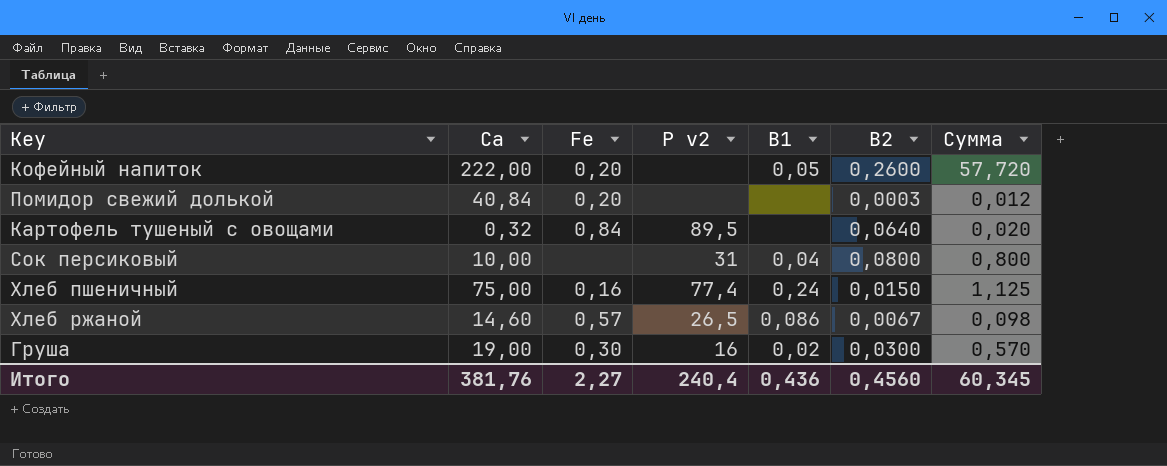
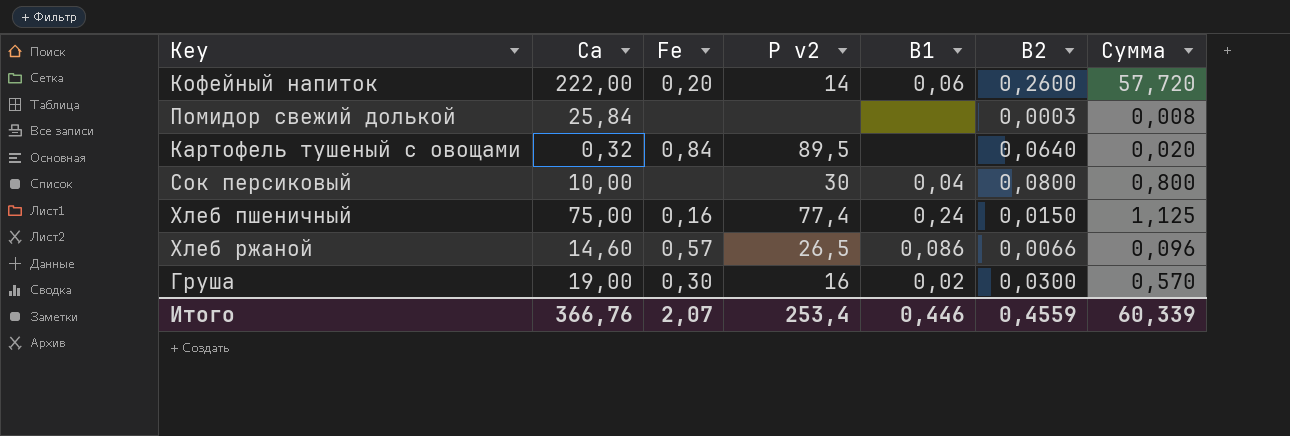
Кофейный напиток | P v2: none -> 14
Кофейный напиток | B1: 0,05 -> 0,06
Помидор свежий долькой | Ca: 40,84 -> 25,84
Помидор свежий долькой | Fe: 0,20 -> none
Помидор свежий долькой | Сумма: 0,012 -> 0,008
Сок персиковый | P v2: 31 -> 30
Хлеб ржаной | B2: 0,0067 -> 0,0066
Хлеб ржаной | Сумма: 0,098 -> 0,096
Итого | Ca: 381,76 -> 366,76
Итого | Fe: 2,27 -> 2,07
Итого | P v2: 240,4 -> 253,4
Итого | B1: 0,436 -> 0,446
Итого | B2: 0,4560 -> 0,4559
Итого | Сумма: 60,345 -> 60,339

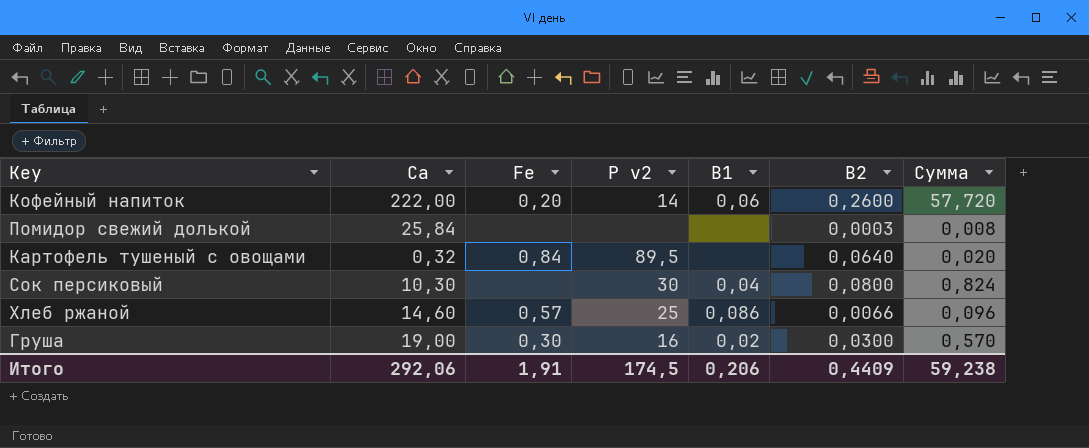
row Хлеб пшеничный: 75,00 | 0,16 | 77,4 | 0,24 | 0,0150 | 1,125 -> none
Сок персиковый | Ca: 10,00 -> 10,30
Сок персиковый | Сумма: 0,800 -> 0,824
Хлеб ржаной | P v2: 26,5 -> 25
Итого | Ca: 366,76 -> 292,06
Итого | Fe: 2,07 -> 1,91
Итого | P v2: 253,4 -> 174,5
Итого | B1: 0,446 -> 0,206
Итого | B2: 0,4559 -> 0,4409
Итого | Сумма: 60,339 -> 59,238

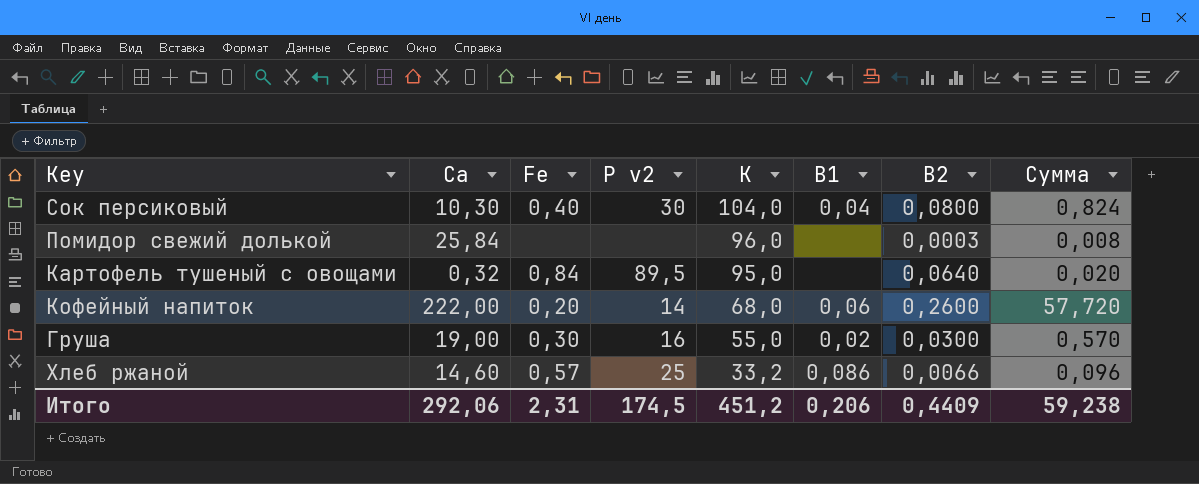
row order: none -> K descending
column K | position: none -> 5
Сок персиковый | Fe: none -> 0,40
Итого | Fe: 1,91 -> 2,31

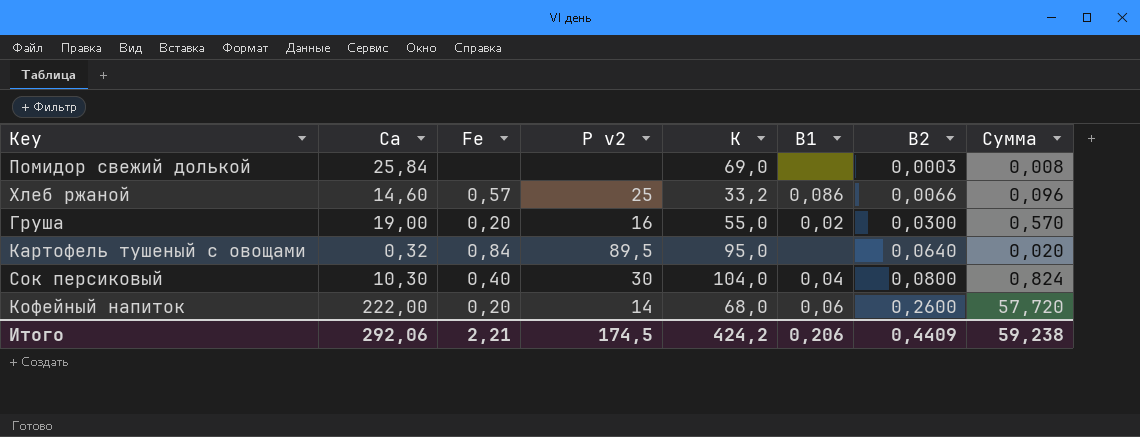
row order: K descending -> B2 ascending
Помидор свежий долькой | K: 96,0 -> 69,0
Груша | Fe: 0,30 -> 0,20
Итого | Fe: 2,31 -> 2,21
Итого | K: 451,2 -> 424,2

